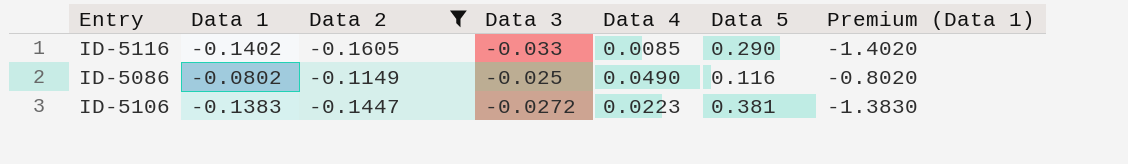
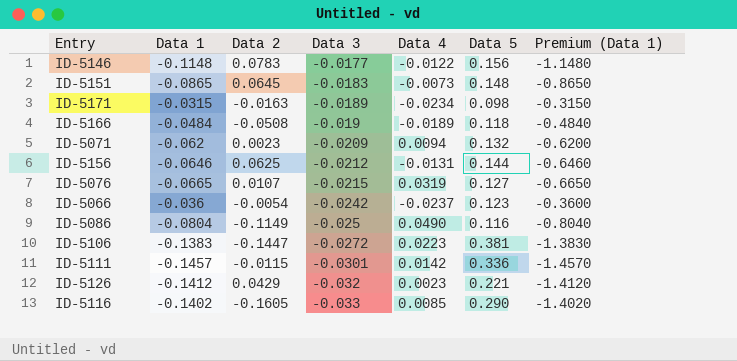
filter: Data 2 <= -0.1149 -> none
row order: none -> Data 3 descending
ID-5086 | Data 1: -0.0802 -> -0.0804
ID-5086 | Premium (Data 1): -0.8020 -> -0.8040

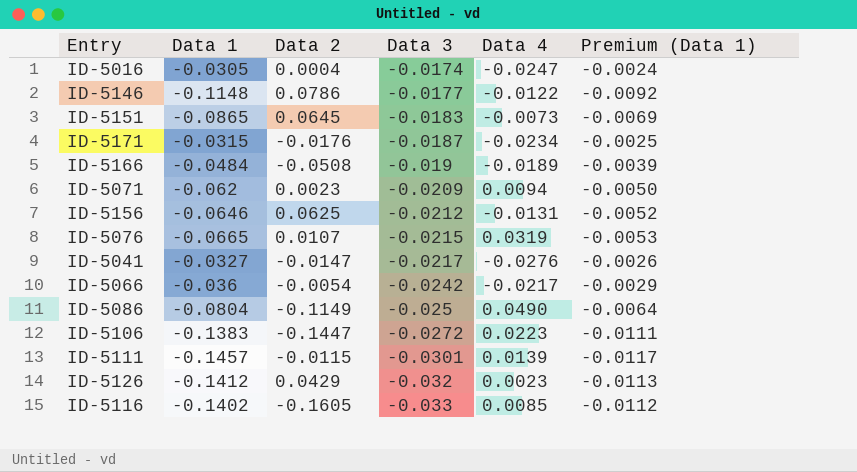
column Data 5 | position: 6 -> none
column Premium (Data 1) | formula: [Data 1] * 10 -> [Data 1] * 0.08
row ID-5016: none -> -0.0305 | 0.0004 | -0.0174 | -0.0247 | -0.0024
ID-5146 | Data 2: 0.0783 -> 0.0786
ID-5171 | Data 2: -0.0163 -> -0.0176
ID-5171 | Data 3: -0.0189 -> -0.0187
row ID-5041: none -> -0.0327 | -0.0147 | -0.0217 | -0.0276 | -0.0026
ID-5066 | Data 4: -0.0237 -> -0.0217
ID-5111 | Data 4: 0.0142 -> 0.0139

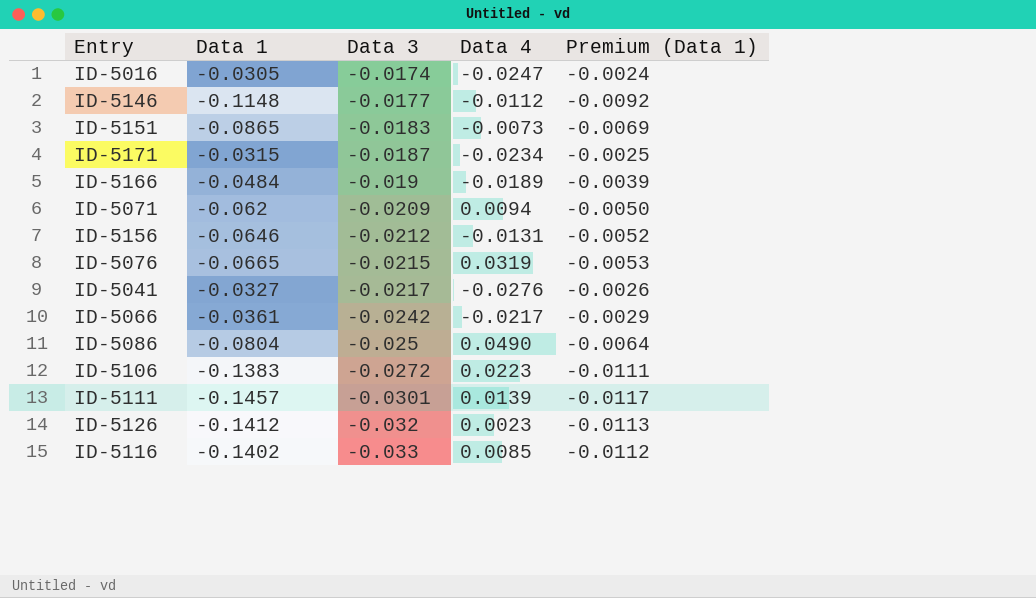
column Data 2 | position: 3 -> none
ID-5146 | Data 4: -0.0122 -> -0.0112
ID-5066 | Data 1: -0.036 -> -0.0361

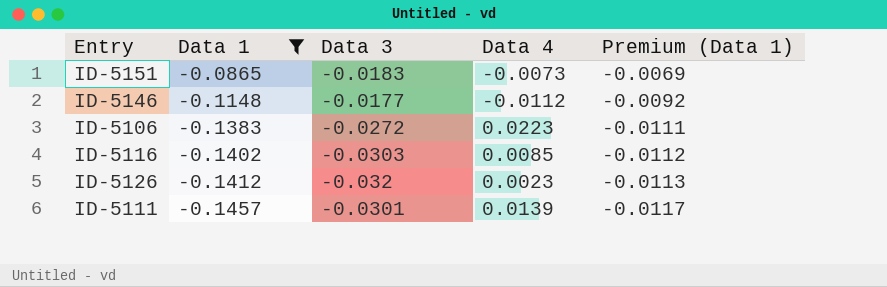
filter: none -> Data 1 <= -0.0865
row order: Data 3 descending -> Data 1 descending
ID-5116 | Data 3: -0.033 -> -0.0303

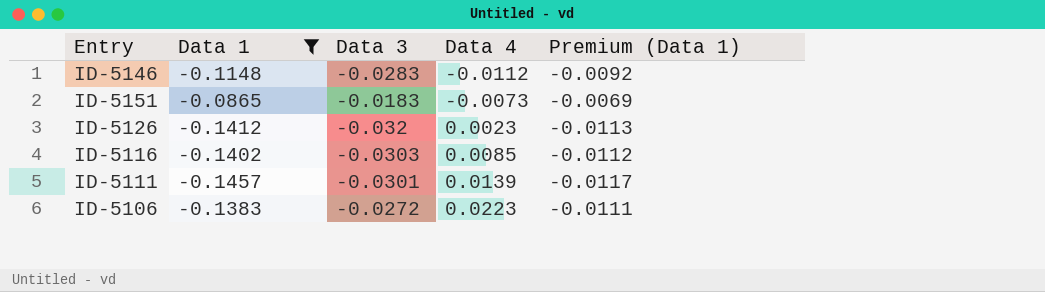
row order: Data 1 descending -> Data 4 ascending
ID-5146 | Data 3: -0.0177 -> -0.0283

